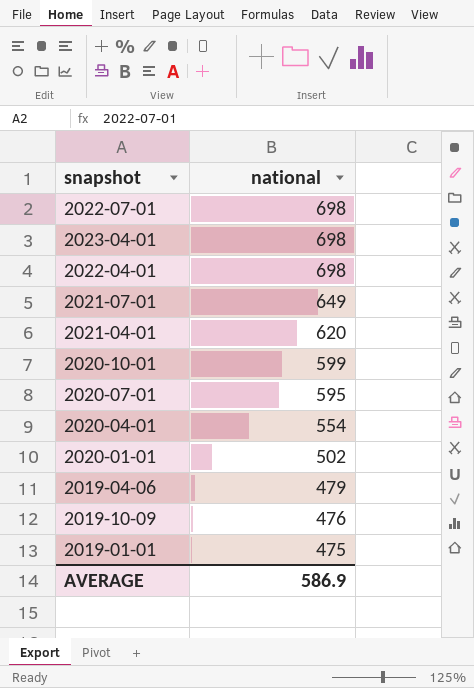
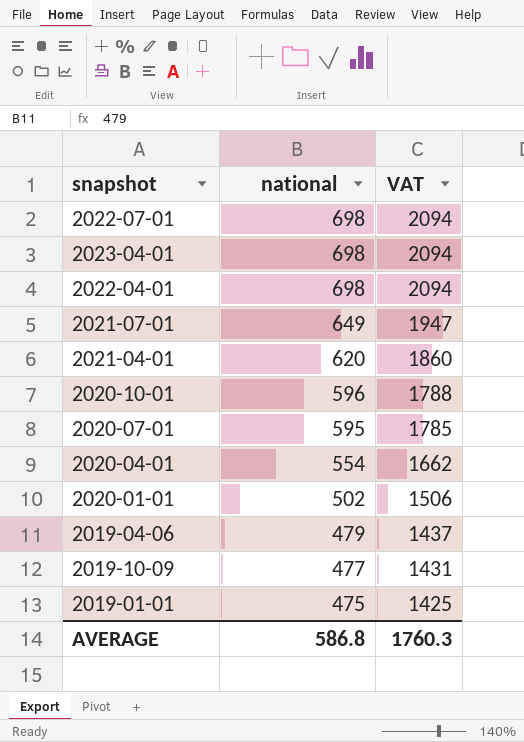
column VAT | formula: none -> [national] * 3
2020-10-01 | national: 599 -> 596
2019-10-09 | national: 476 -> 477
AVERAGE | national: 586.9 -> 586.8

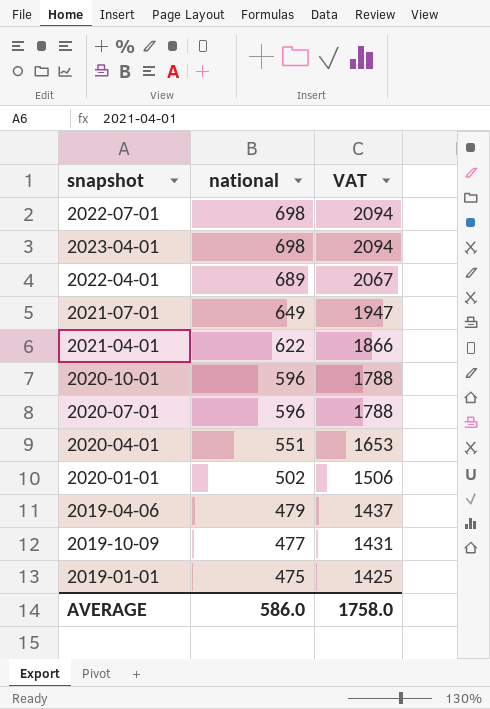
2022-04-01 | national: 698 -> 689
2022-04-01 | VAT: 2094 -> 2067
2021-04-01 | national: 620 -> 622
2021-04-01 | VAT: 1860 -> 1866
2020-07-01 | national: 595 -> 596
2020-07-01 | VAT: 1785 -> 1788
2020-04-01 | national: 554 -> 551
2020-04-01 | VAT: 1662 -> 1653
AVERAGE | national: 586.8 -> 586.0
AVERAGE | VAT: 1760.3 -> 1758.0

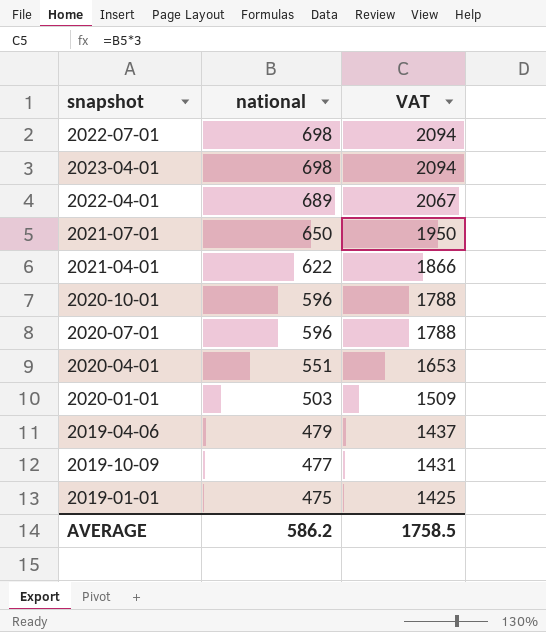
2021-07-01 | national: 649 -> 650
2021-07-01 | VAT: 1947 -> 1950
2020-01-01 | national: 502 -> 503
2020-01-01 | VAT: 1506 -> 1509
AVERAGE | national: 586.0 -> 586.2
AVERAGE | VAT: 1758.0 -> 1758.5

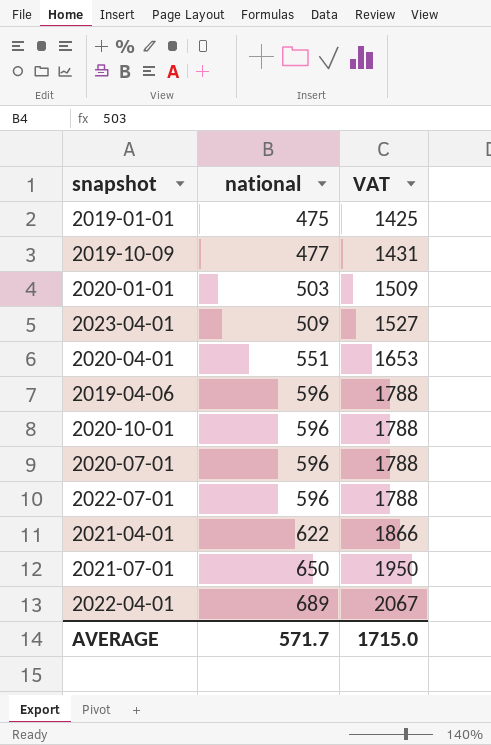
row order: national descending -> national ascending
2023-04-01 | national: 698 -> 509
2023-04-01 | VAT: 2094 -> 1527
2019-04-06 | national: 479 -> 596
2019-04-06 | VAT: 1437 -> 1788
2022-07-01 | national: 698 -> 596
2022-07-01 | VAT: 2094 -> 1788
AVERAGE | national: 586.2 -> 571.7
AVERAGE | VAT: 1758.5 -> 1715.0

